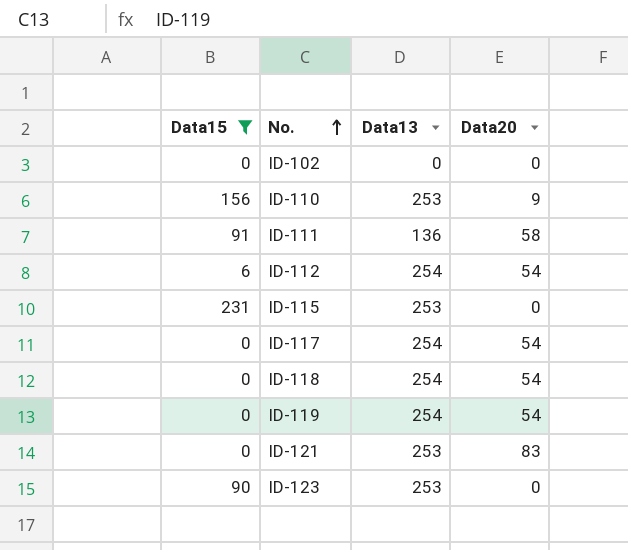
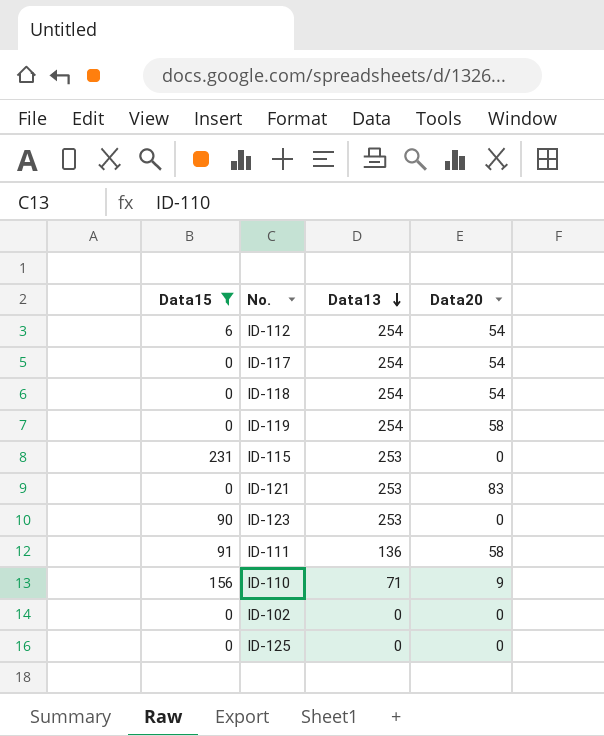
row order: No. ascending -> Data13 descending
ID-119 | Data20: 54 -> 58
ID-110 | Data13: 253 -> 71
row ID-125: none -> 0 | 0 | 0

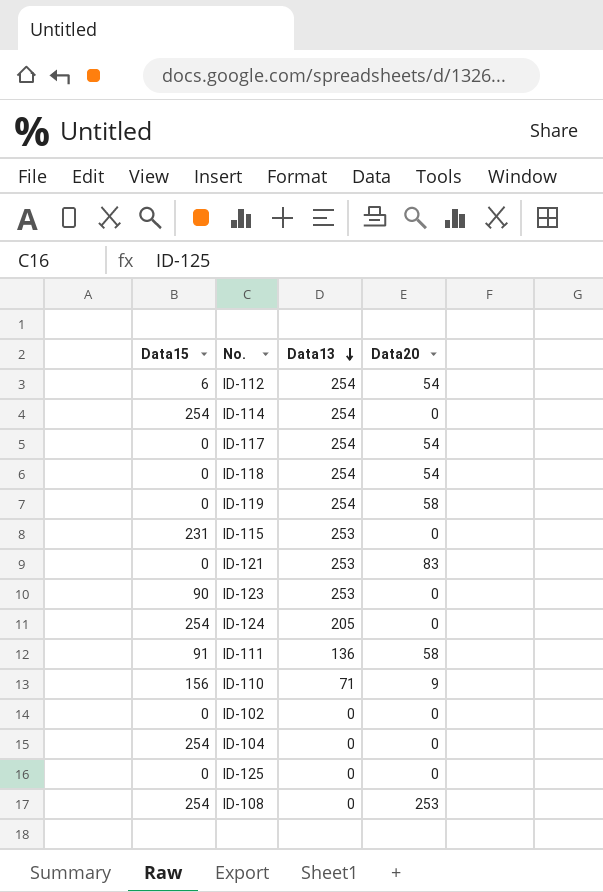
filter: Data15 != 254 -> none

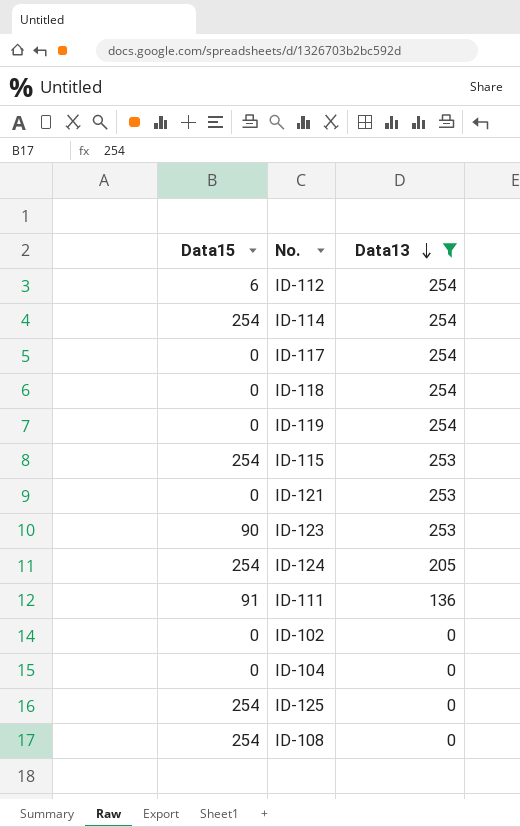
filter: none -> Data13 != 71
column Data20 | position: 4 -> none
ID-115 | Data15: 231 -> 254
ID-104 | Data15: 254 -> 0
ID-125 | Data15: 0 -> 254

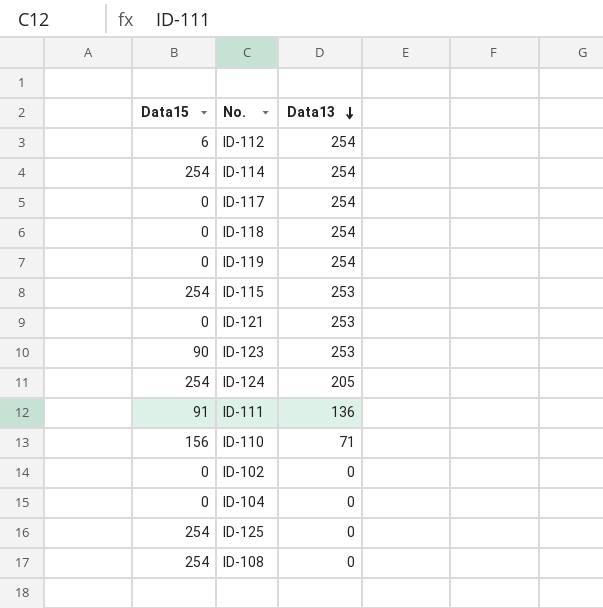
filter: Data13 != 71 -> none

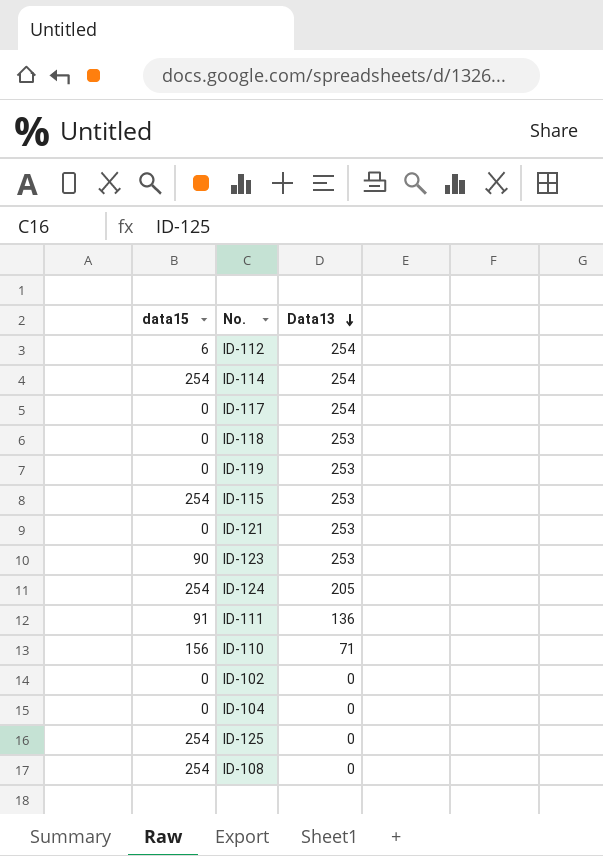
column name: Data15 -> data15
ID-118 | Data13: 254 -> 253
ID-119 | Data13: 254 -> 253

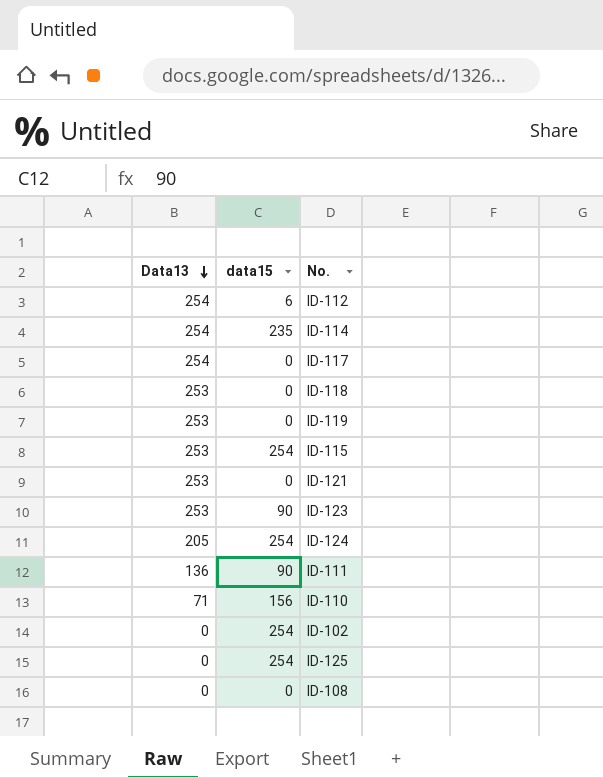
column Data13 | position: 3 -> 1
row ID-104: 0 | 0 -> none
ID-114 | data15: 254 -> 235
ID-111 | data15: 91 -> 90
ID-102 | data15: 0 -> 254
ID-108 | data15: 254 -> 0

